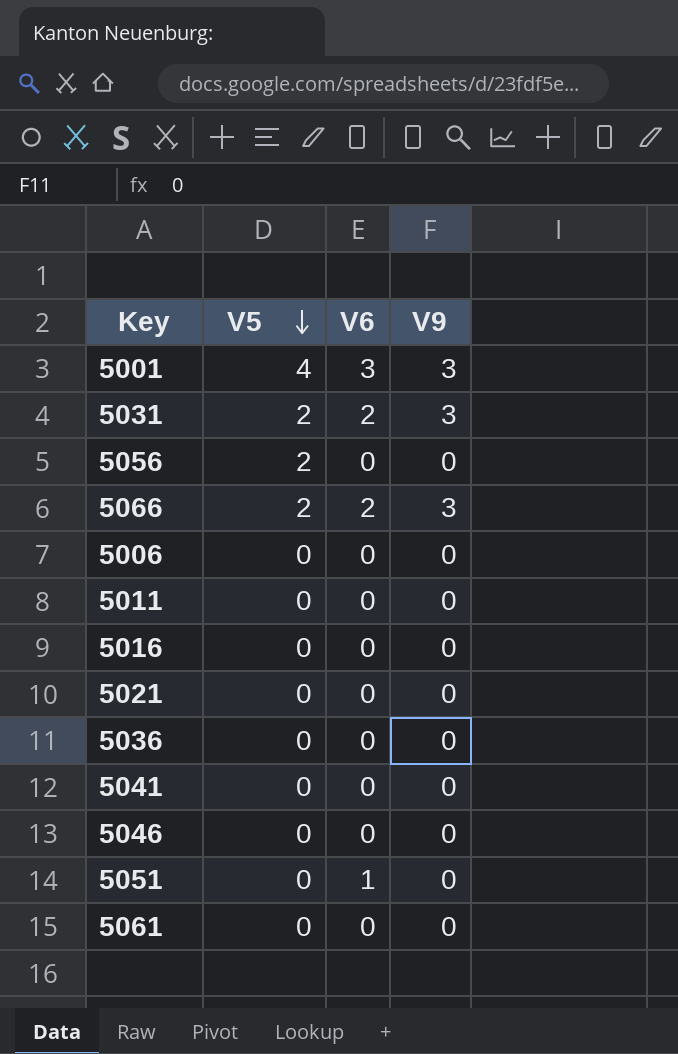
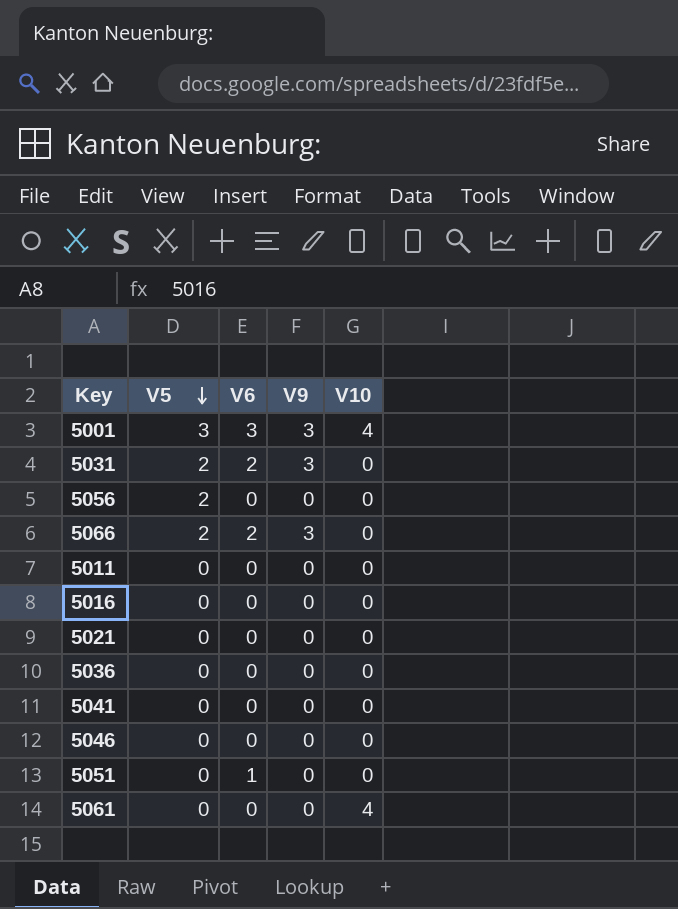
column V10 | position: none -> 5
row 5006: 0 | 0 | 0 -> none
5001 | V5: 4 -> 3

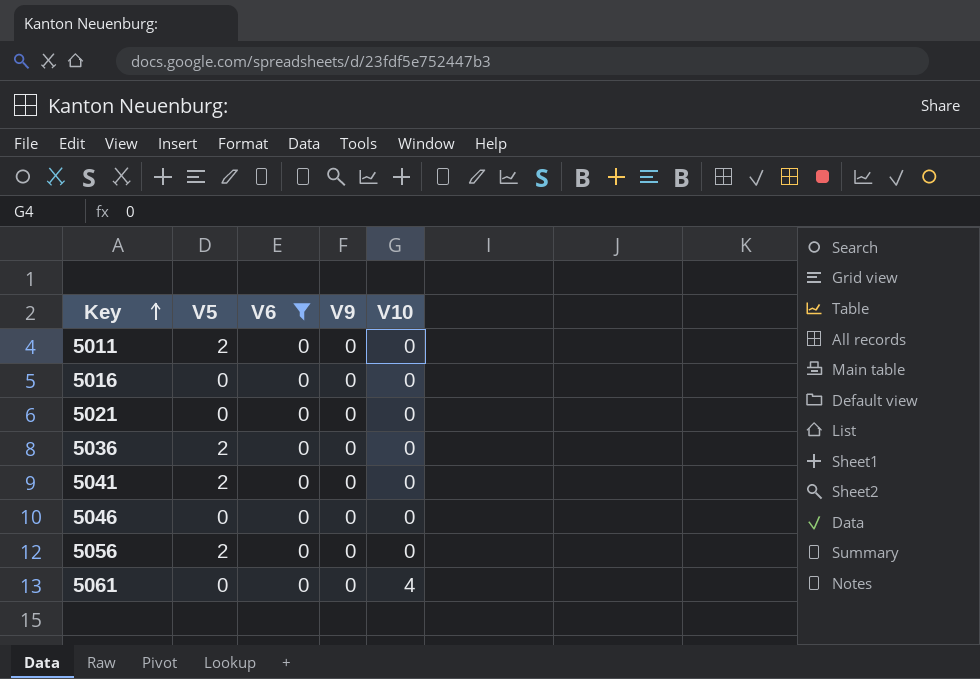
filter: none -> V6 = 0
row order: V5 descending -> Key ascending
5011 | V5: 0 -> 2
5036 | V5: 0 -> 2
5041 | V5: 0 -> 2

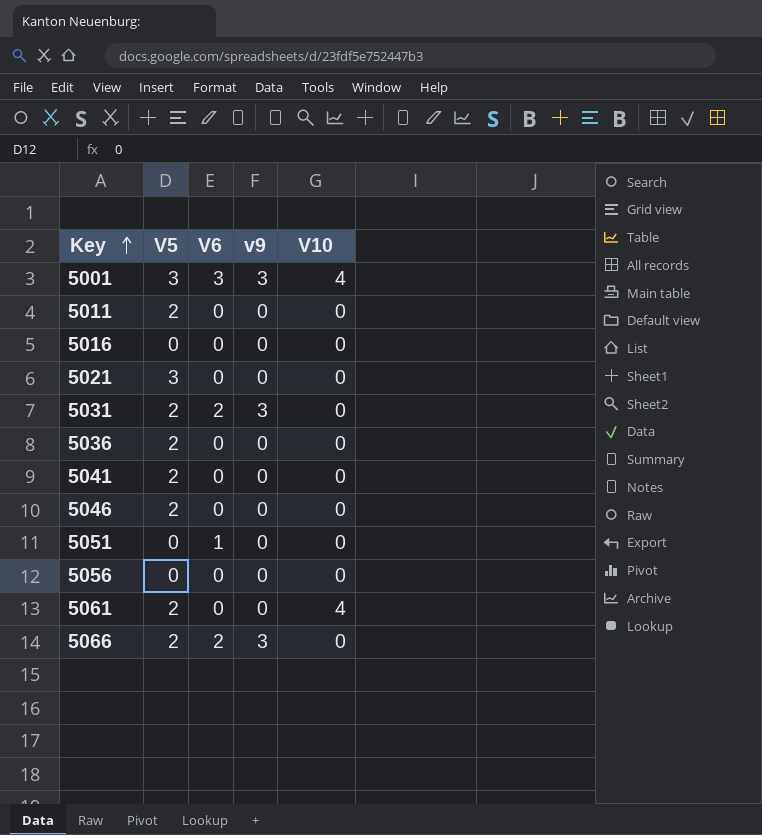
filter: V6 = 0 -> none
column name: V9 -> v9
5021 | V5: 0 -> 3
5046 | V5: 0 -> 2
5056 | V5: 2 -> 0
5061 | V5: 0 -> 2

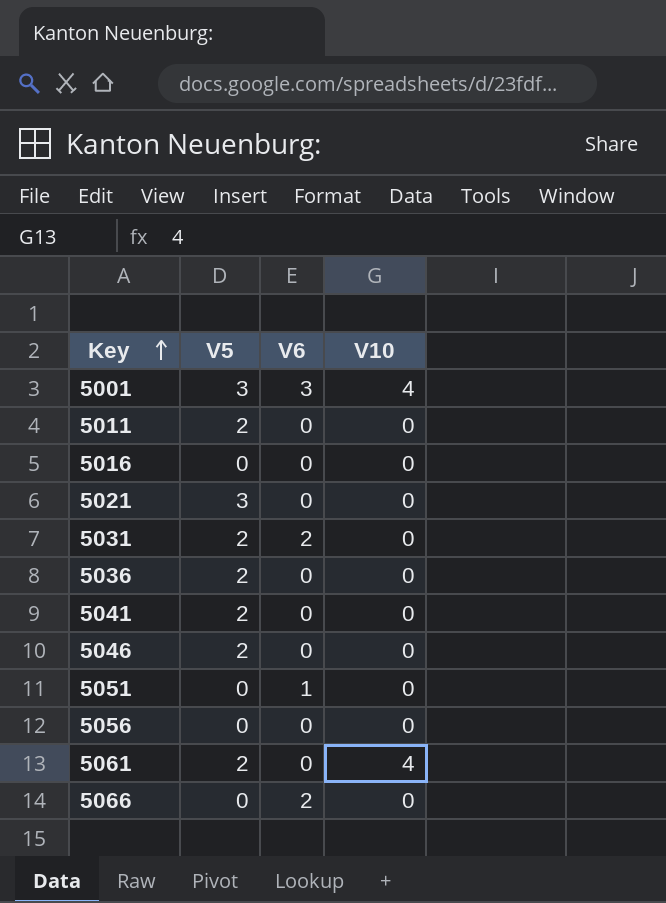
column v9 | position: 4 -> none
5066 | V5: 2 -> 0

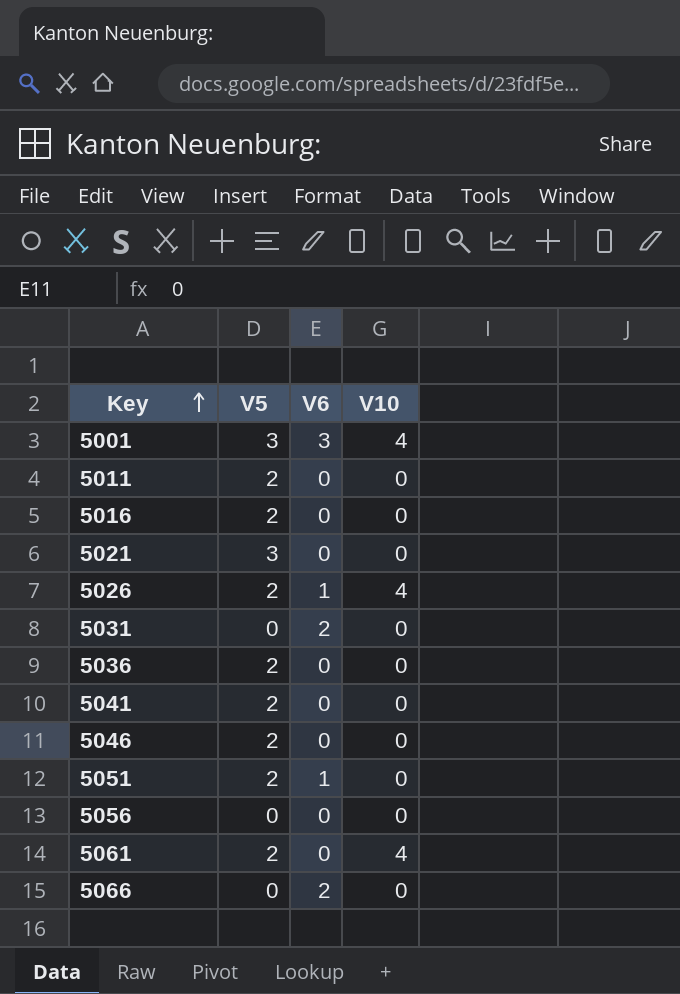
5016 | V5: 0 -> 2
row 5026: none -> 2 | 1 | 4
5031 | V5: 2 -> 0
5051 | V5: 0 -> 2

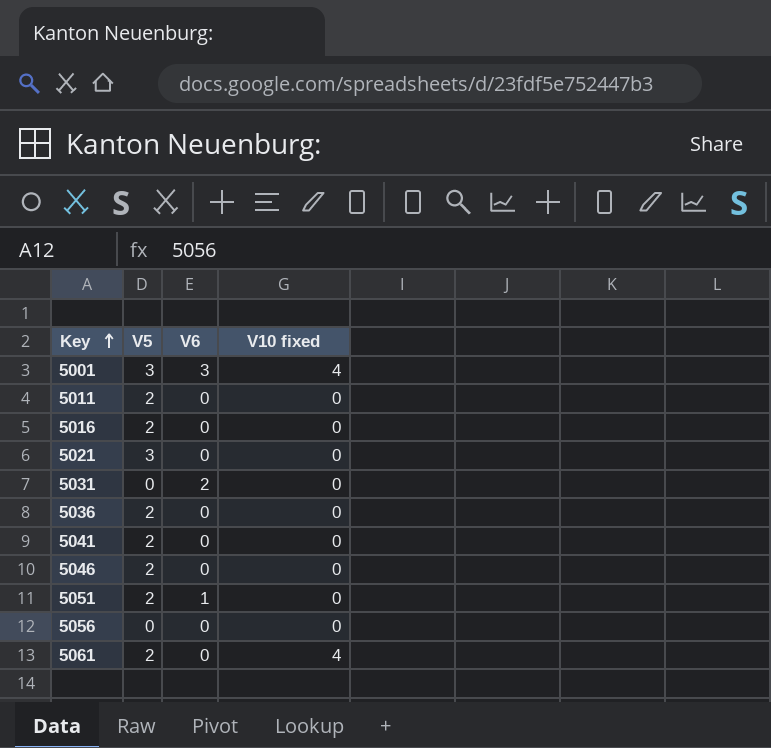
column name: V10 -> V10 fixed
row 5026: 2 | 1 | 4 -> none
row 5066: 0 | 2 | 0 -> none

